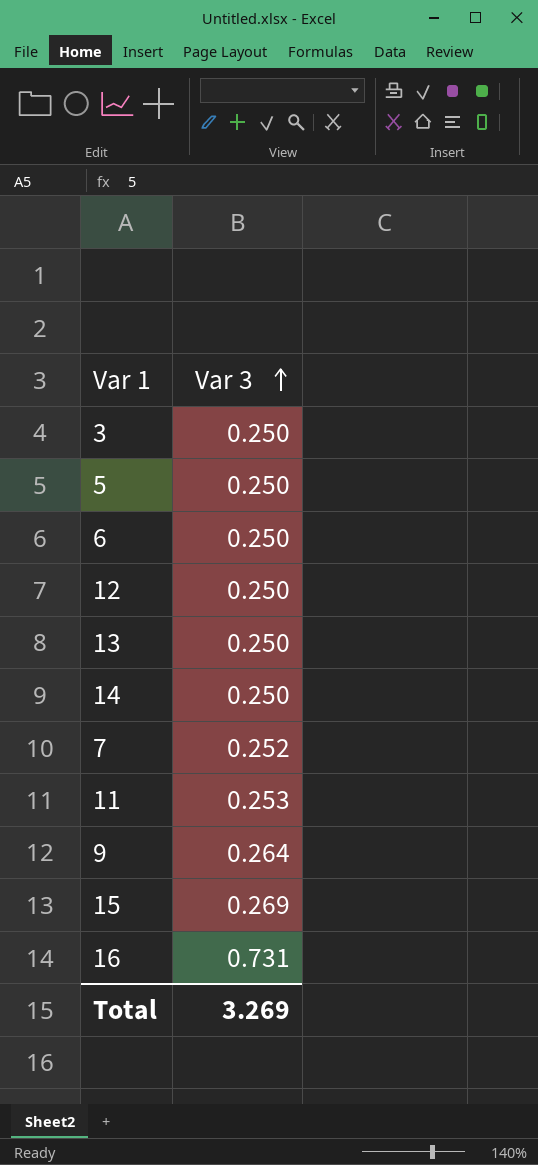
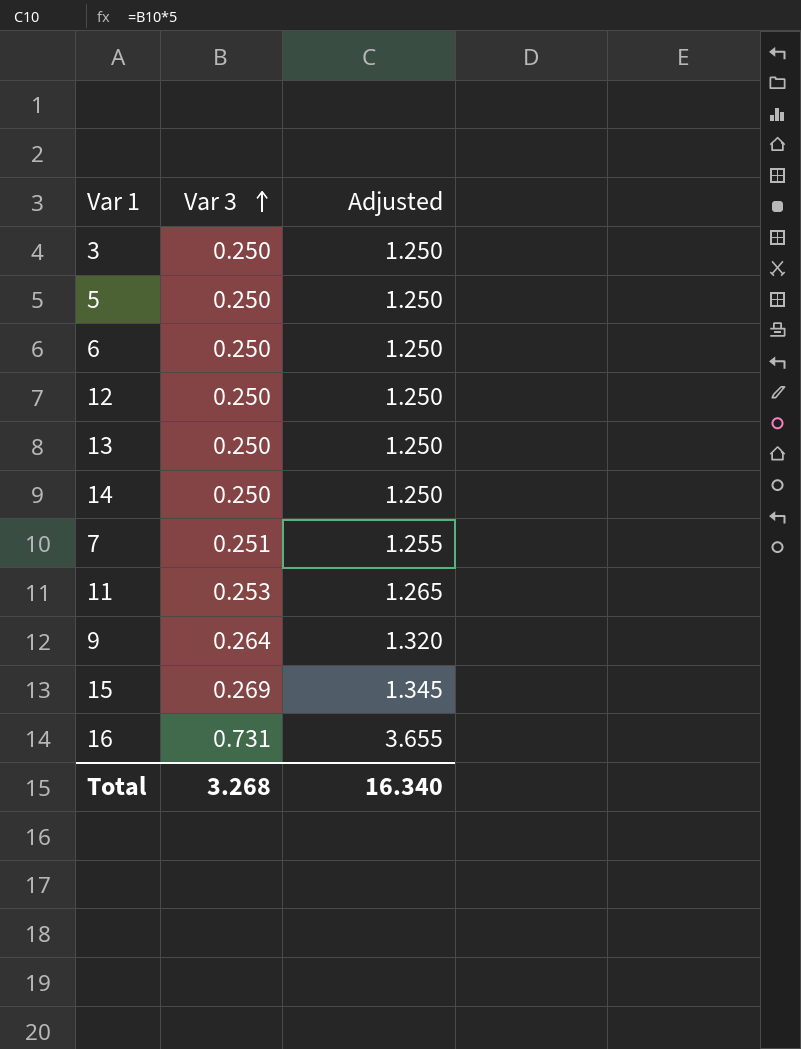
column Adjusted | formula: none -> [Var 3] * 5
7 | Var 3: 0.252 -> 0.251
Total | Var 3: 3.269 -> 3.268

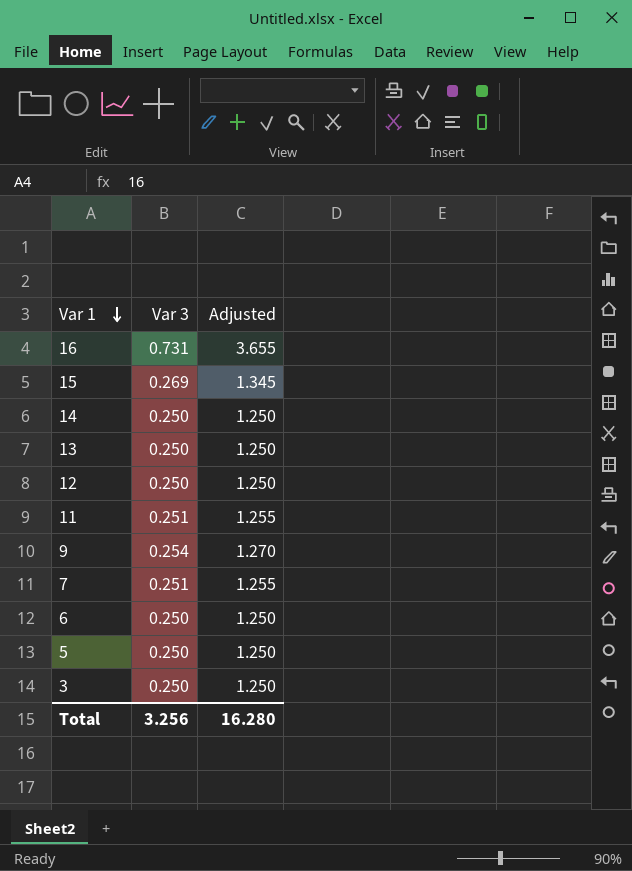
row order: Var 3 ascending -> Var 1 descending
11 | Var 3: 0.253 -> 0.251
11 | Adjusted: 1.265 -> 1.255
9 | Var 3: 0.264 -> 0.254
9 | Adjusted: 1.320 -> 1.270
Total | Var 3: 3.268 -> 3.256
Total | Adjusted: 16.340 -> 16.280

